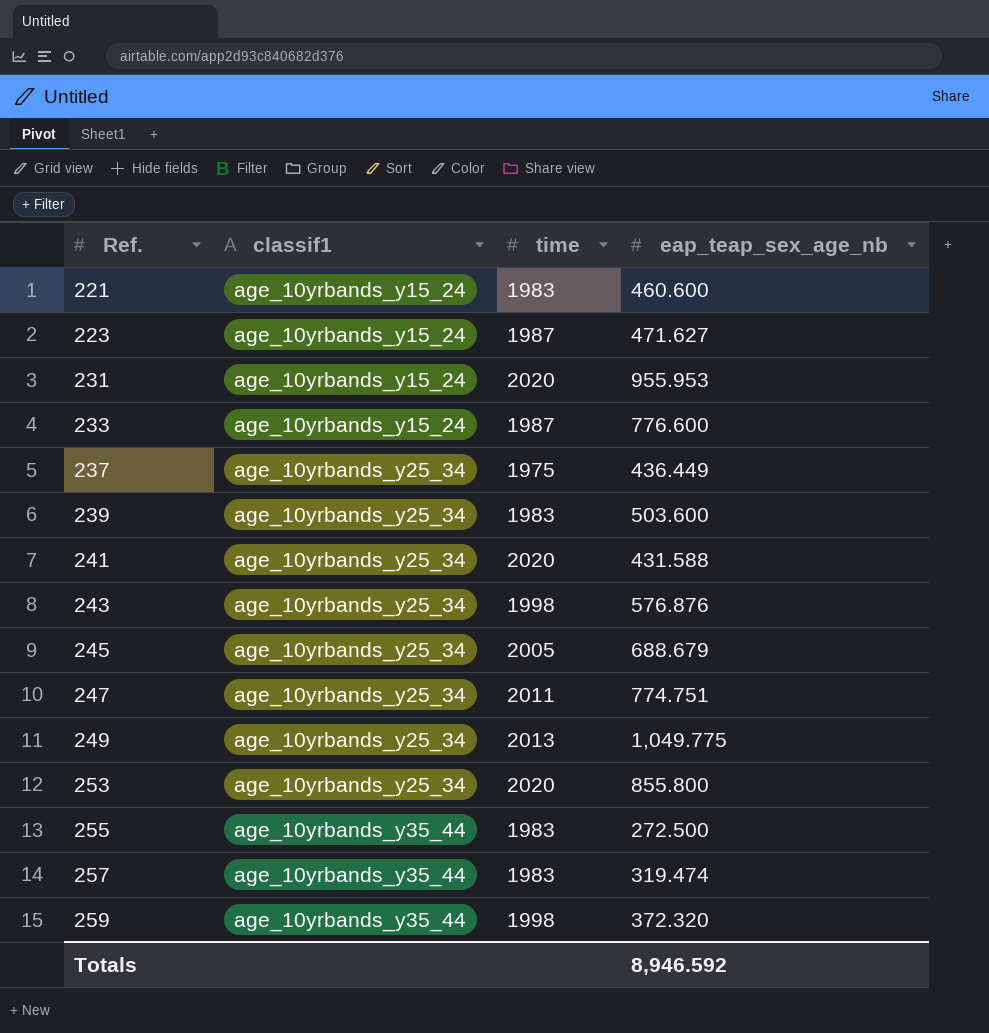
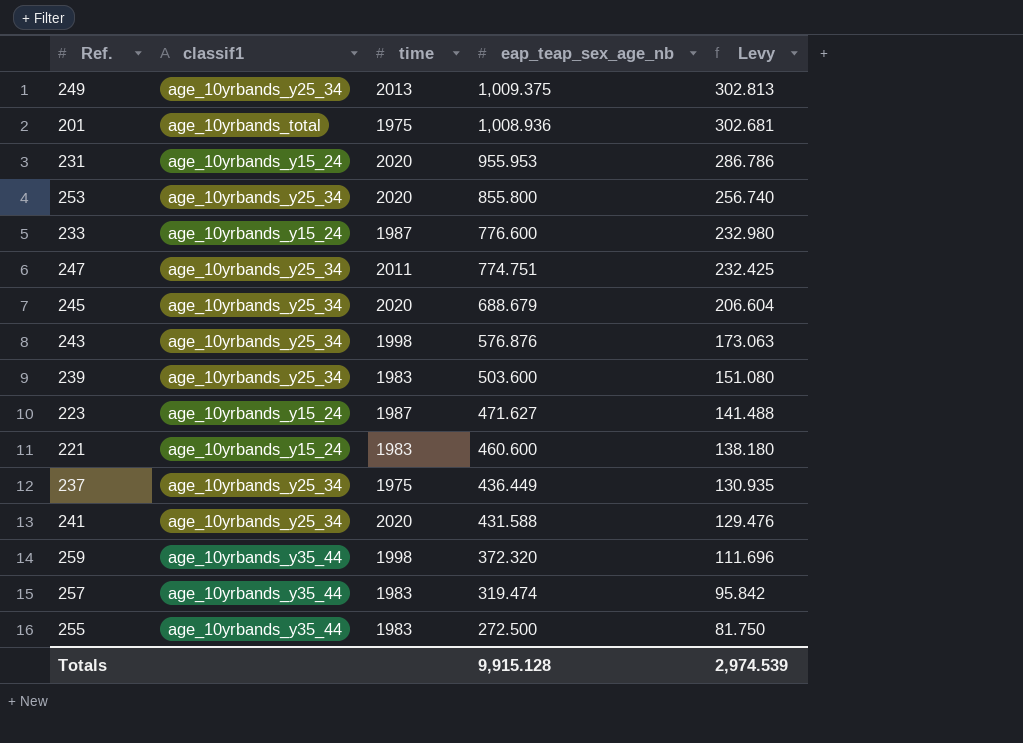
row order: Ref. ascending -> eap_teap_sex_age_nb descending
column Levy | formula: none -> [eap_teap_sex_age_nb] * 0.3
249 | eap_teap_sex_age_nb: 1,049.775 -> 1,009.375
row 201: none -> age_10yrbands_total | 1975 | 1,008.936 | 302.681
245 | time: 2005 -> 2020
Totals | eap_teap_sex_age_nb: 8,946.592 -> 9,915.128

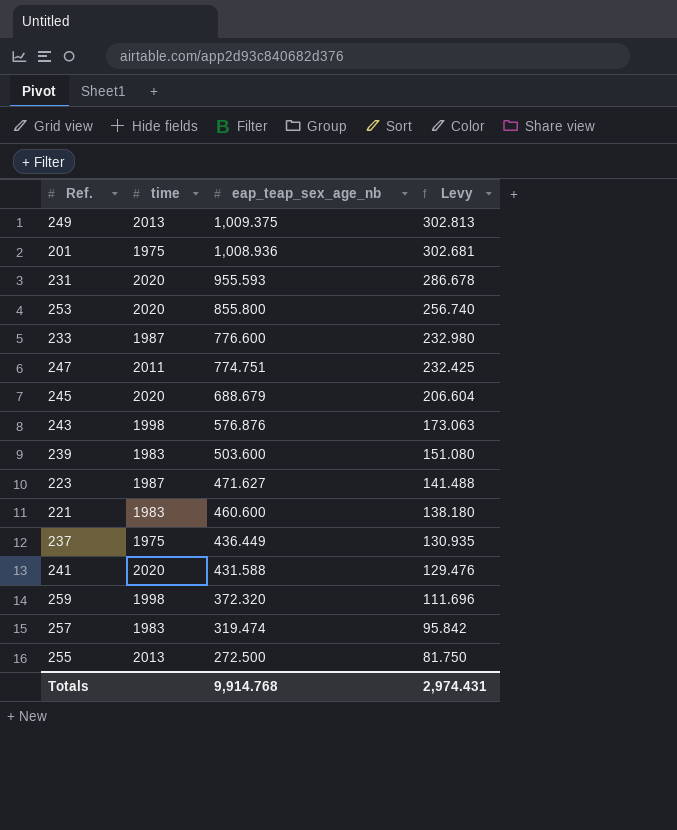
column classif1 | position: 2 -> none
231 | eap_teap_sex_age_nb: 955.953 -> 955.593
231 | Levy: 286.786 -> 286.678
255 | time: 1983 -> 2013
Totals | eap_teap_sex_age_nb: 9,915.128 -> 9,914.768
Totals | Levy: 2,974.539 -> 2,974.431

